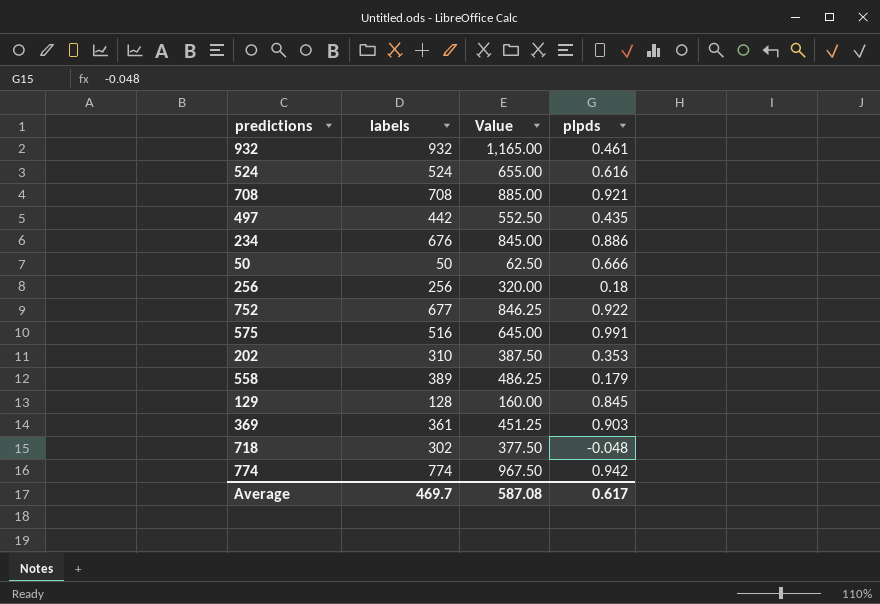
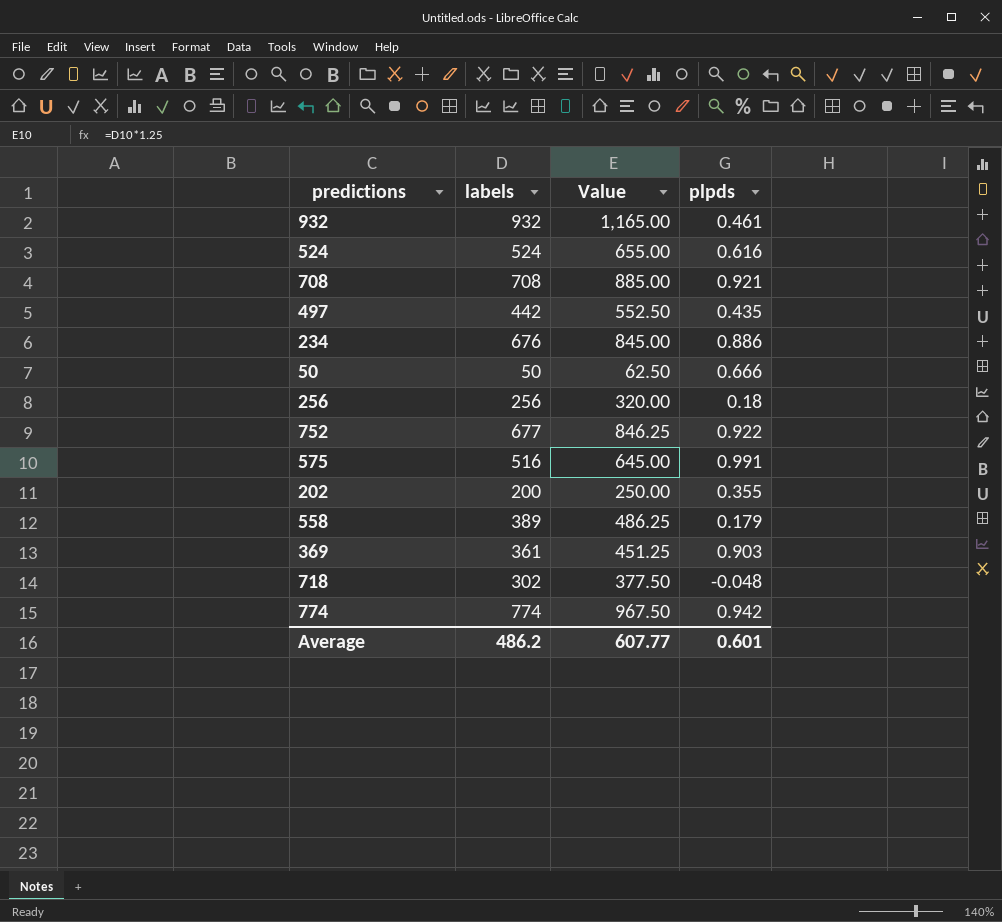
row 129: 128 | 160.00 | 0.845 -> none
202 | labels: 310 -> 200
202 | Value: 387.50 -> 250.00
202 | plpds: 0.353 -> 0.355
Average | labels: 469.7 -> 486.2
Average | Value: 587.08 -> 607.77
Average | plpds: 0.617 -> 0.601

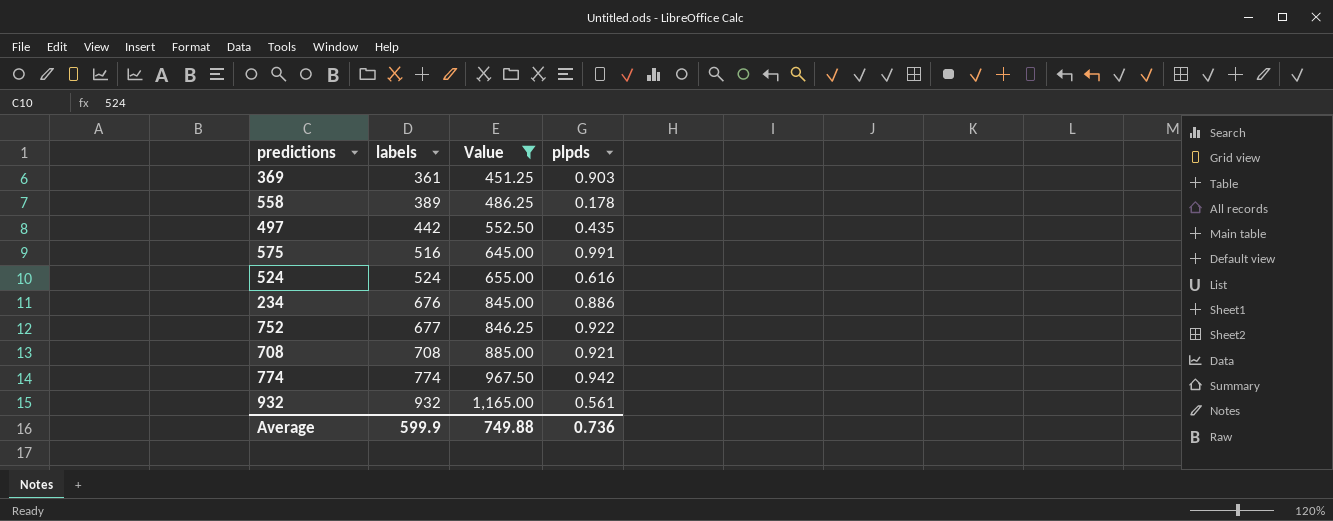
filter: none -> Value >= 451.25
row order: none -> labels ascending
558 | plpds: 0.179 -> 0.178
932 | plpds: 0.461 -> 0.561
Average | labels: 486.2 -> 599.9
Average | Value: 607.77 -> 749.88
Average | plpds: 0.601 -> 0.736

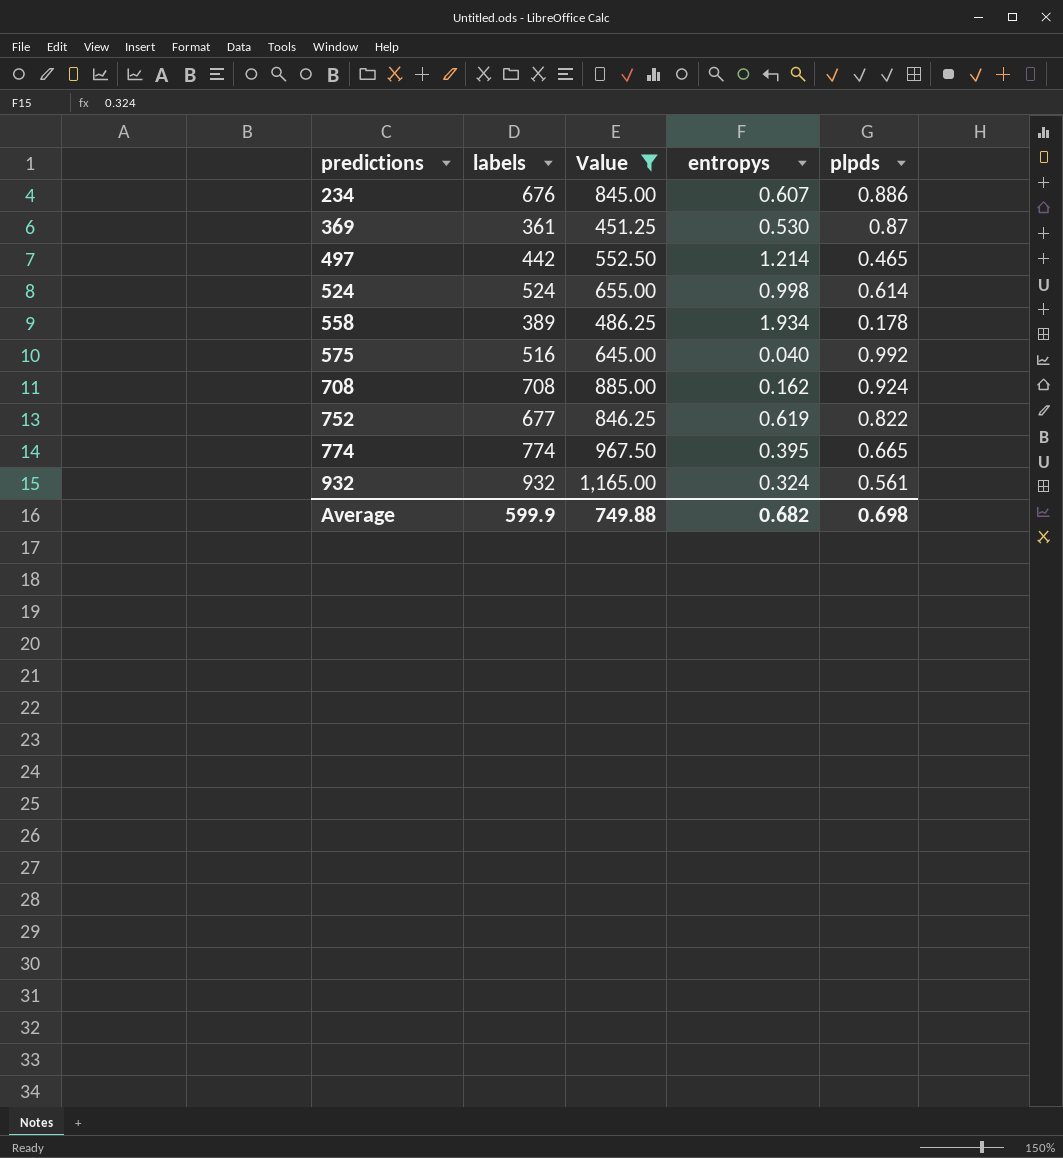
row order: labels ascending -> predictions ascending
column entropys | position: none -> 4
369 | plpds: 0.903 -> 0.87
497 | plpds: 0.435 -> 0.465
524 | plpds: 0.616 -> 0.614
575 | plpds: 0.991 -> 0.992
708 | plpds: 0.921 -> 0.924
752 | plpds: 0.922 -> 0.822
774 | plpds: 0.942 -> 0.665
Average | plpds: 0.736 -> 0.698

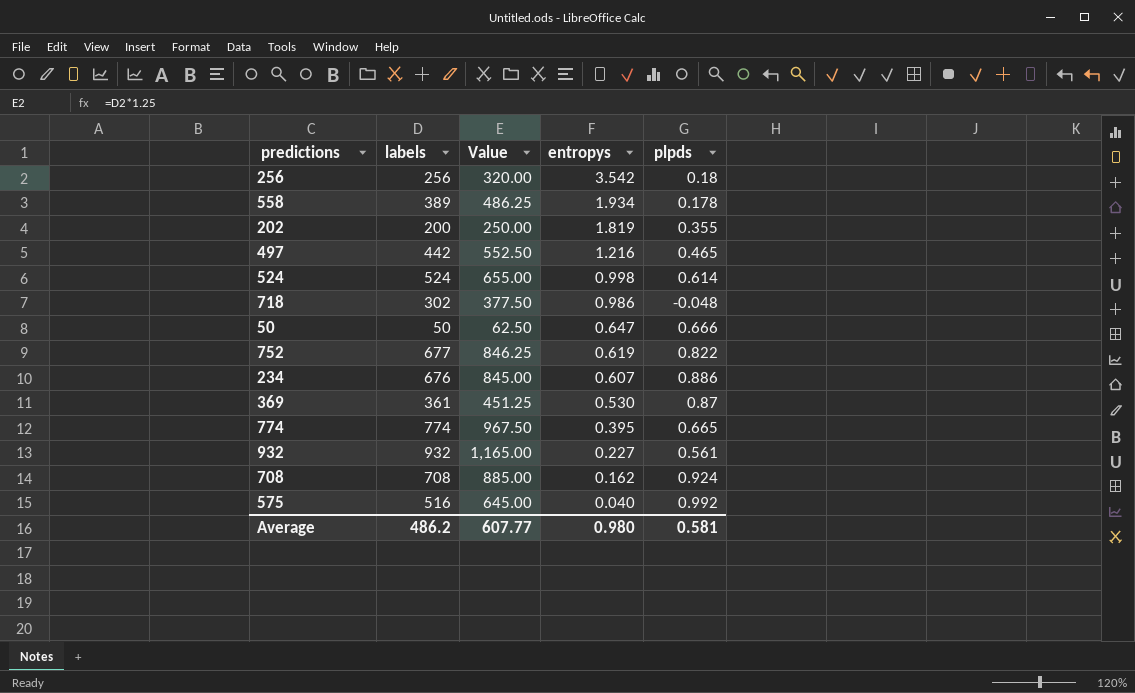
filter: Value >= 451.25 -> none
row order: predictions ascending -> entropys descending
497 | entropys: 1.214 -> 1.216
932 | entropys: 0.324 -> 0.227
Average | labels: 599.9 -> 486.2
Average | Value: 749.88 -> 607.77
Average | entropys: 0.682 -> 0.980
Average | plpds: 0.698 -> 0.581

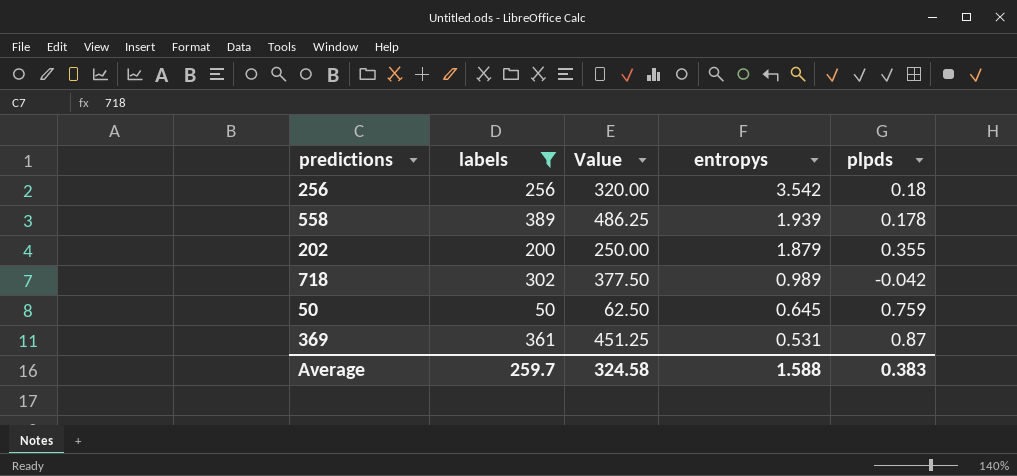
filter: none -> labels <= 389
558 | entropys: 1.934 -> 1.939
202 | entropys: 1.819 -> 1.879
718 | entropys: 0.986 -> 0.989
718 | plpds: -0.048 -> -0.042
50 | entropys: 0.647 -> 0.645
50 | plpds: 0.666 -> 0.759
369 | entropys: 0.530 -> 0.531
Average | labels: 486.2 -> 259.7
Average | Value: 607.77 -> 324.58
Average | entropys: 0.980 -> 1.588
Average | plpds: 0.581 -> 0.383

